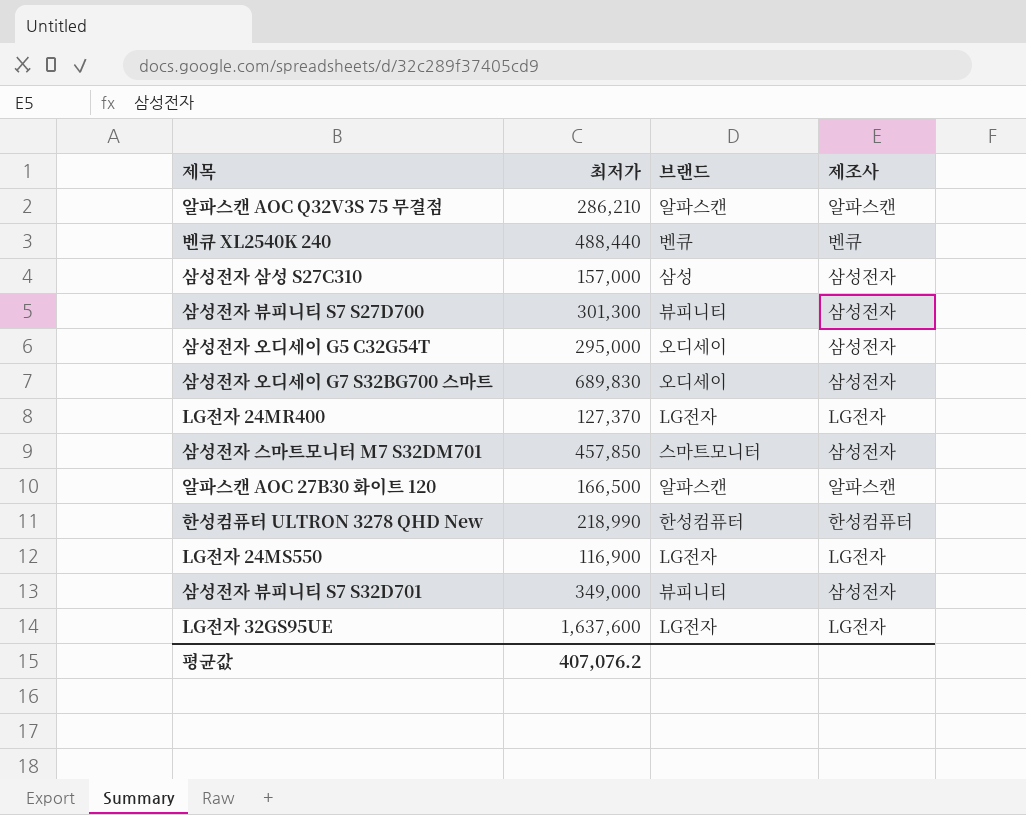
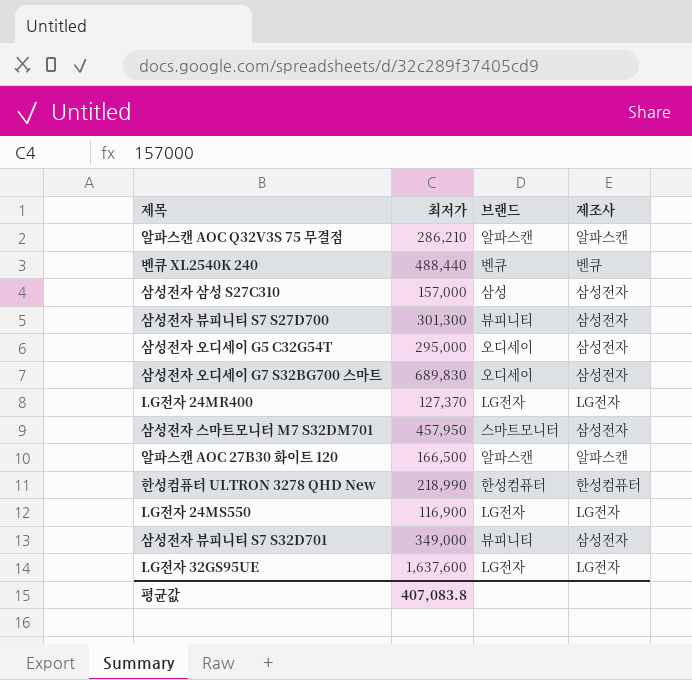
삼성전자 스마트모니터 M7 S32DM701 | 최저가: 457,850 -> 457,950
평균값 | 최저가: 407,076.2 -> 407,083.8

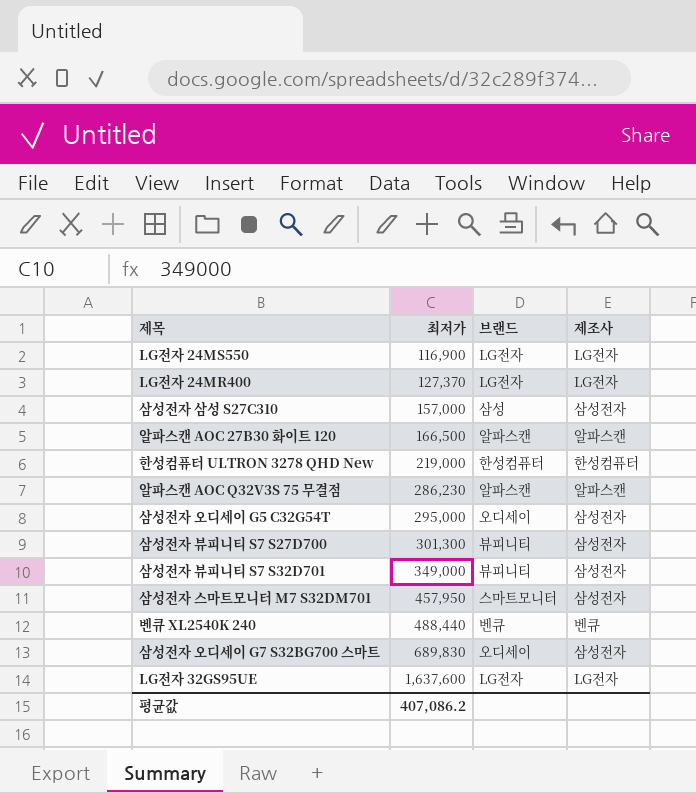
row order: none -> 최저가 ascending
한성컴퓨터 ULTRON 3278 QHD New | 최저가: 218,990 -> 219,000
알파스캔 AOC Q32V3S 75 무결점 | 최저가: 286,210 -> 286,230
평균값 | 최저가: 407,083.8 -> 407,086.2

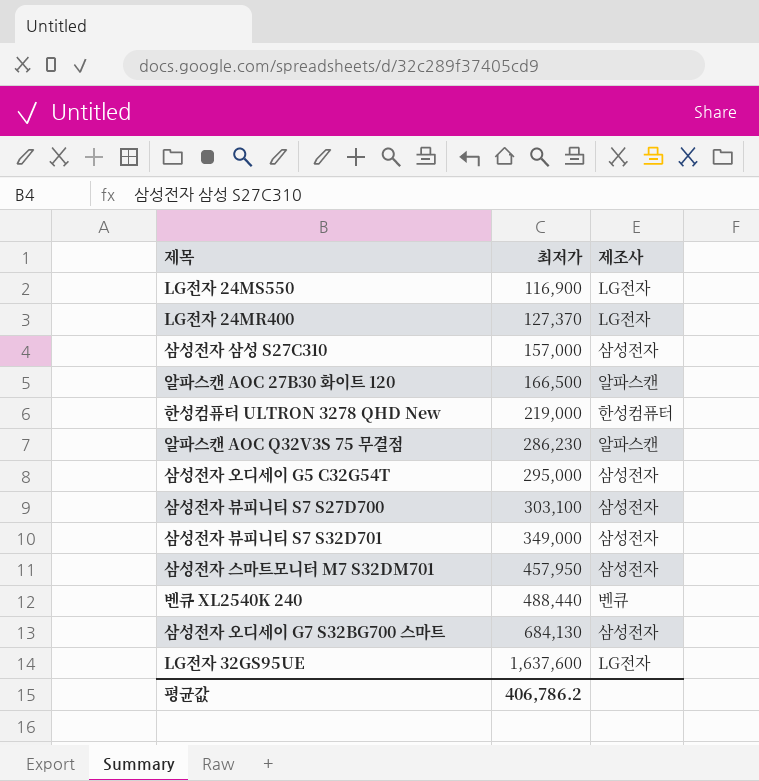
column 브랜드 | position: 3 -> none
삼성전자 뷰피니티 S7 S27D700 | 최저가: 301,300 -> 303,100
삼성전자 오디세이 G7 S32BG700 스마트 | 최저가: 689,830 -> 684,130
평균값 | 최저가: 407,086.2 -> 406,786.2

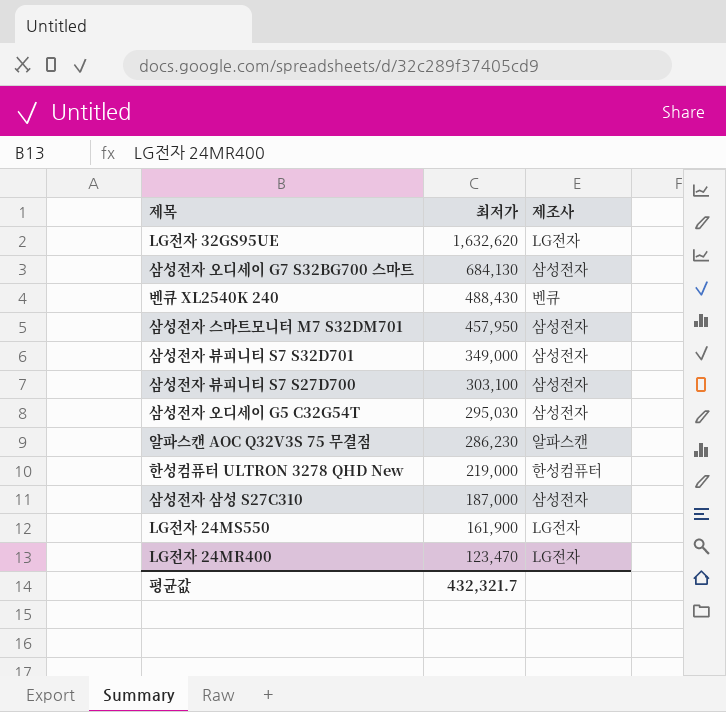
row order: 최저가 ascending -> 최저가 descending
row 알파스캔 AOC 27B30 화이트 120: 166,500 | 알파스캔 -> none
LG전자 32GS95UE | 최저가: 1,637,600 -> 1,632,620
벤큐 XL2540K 240 | 최저가: 488,440 -> 488,430
삼성전자 오디세이 G5 C32G54T | 최저가: 295,000 -> 295,030
삼성전자 삼성 S27C310 | 최저가: 157,000 -> 187,000
LG전자 24MS550 | 최저가: 116,900 -> 161,900
LG전자 24MR400 | 최저가: 127,370 -> 123,470
평균값 | 최저가: 406,786.2 -> 432,321.7

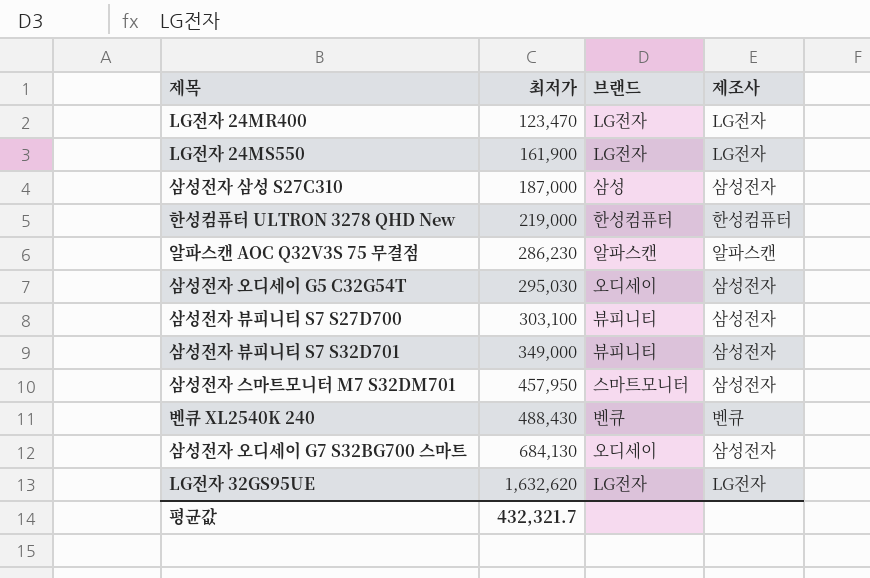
row order: 최저가 descending -> 최저가 ascending
column 브랜드 | position: none -> 3

